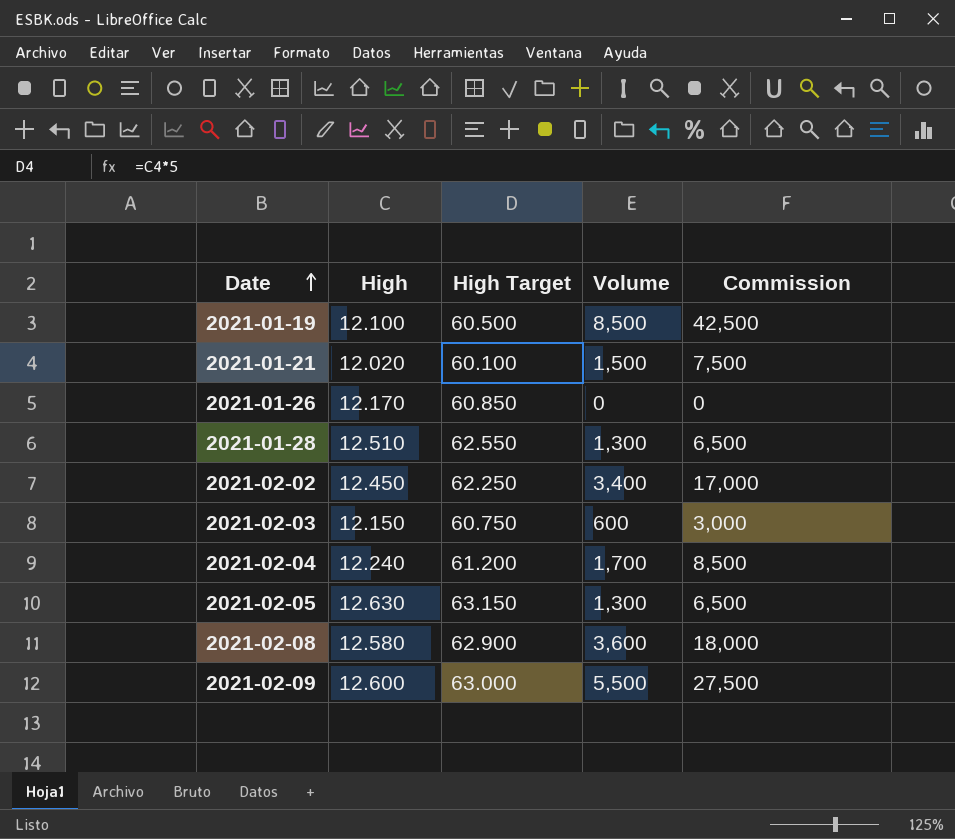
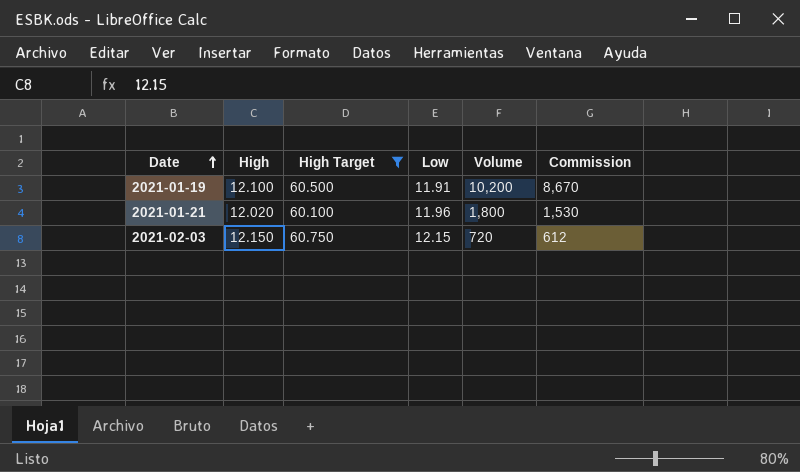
filter: none -> High Target <= 60.750
column Low | position: none -> 4
column Commission | formula: [Volume] * 5 -> [Volume] * 0.85
2021-01-19 | Volume: 8,500 -> 10,200
2021-01-21 | Volume: 1,500 -> 1,800
2021-02-03 | Volume: 600 -> 720

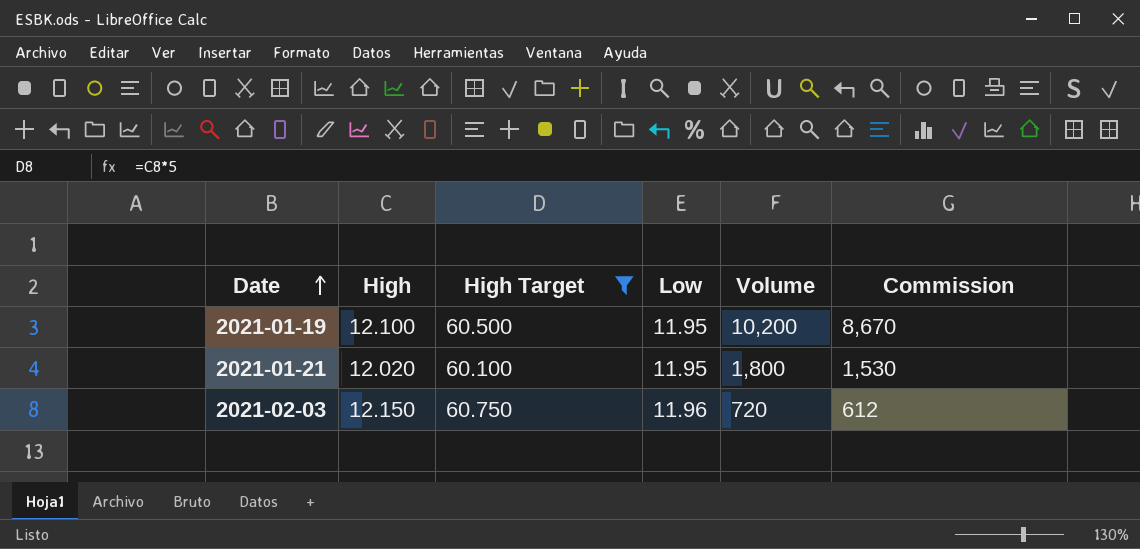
2021-01-19 | Low: 11.91 -> 11.95
2021-01-21 | Low: 11.96 -> 11.95
2021-02-03 | Low: 12.15 -> 11.96

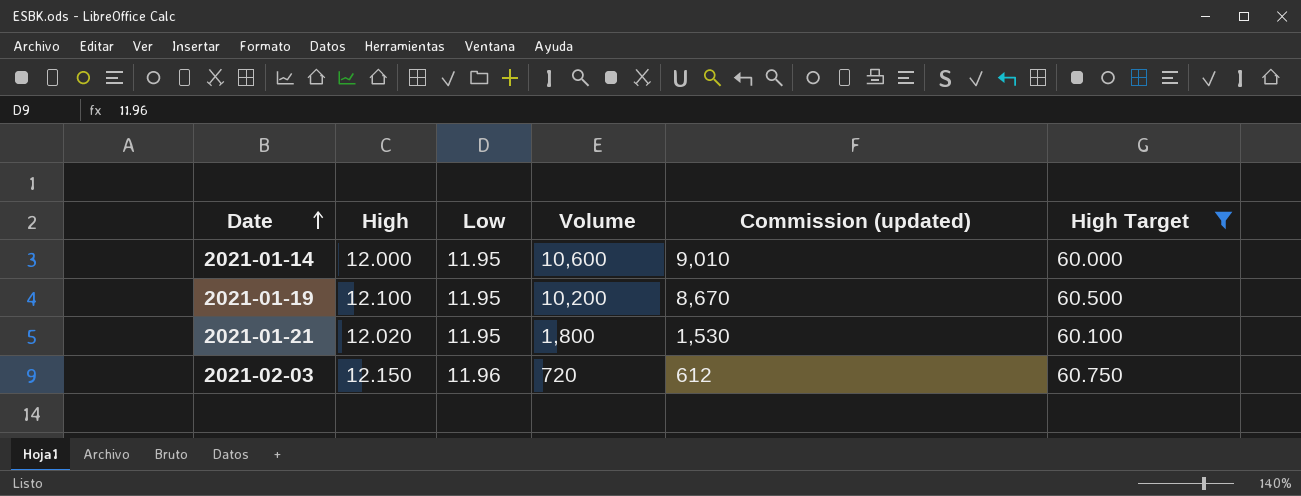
column name: Commission -> Commission (updated)
column High Target | position: 3 -> 6
row 2021-01-14: none -> 12.000 | 11.95 | 10,600 | 9,010 | 60.000

